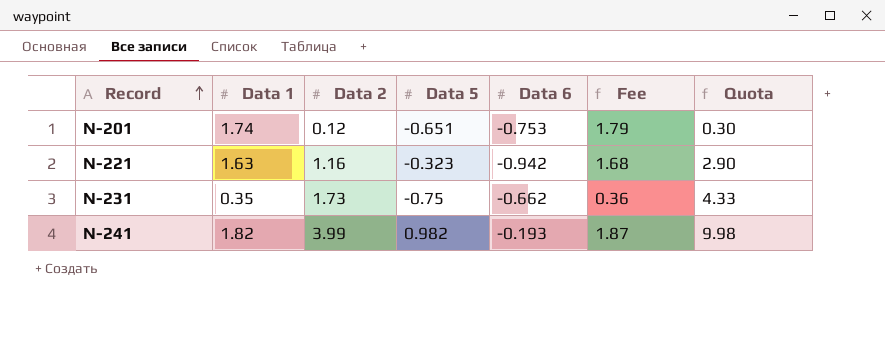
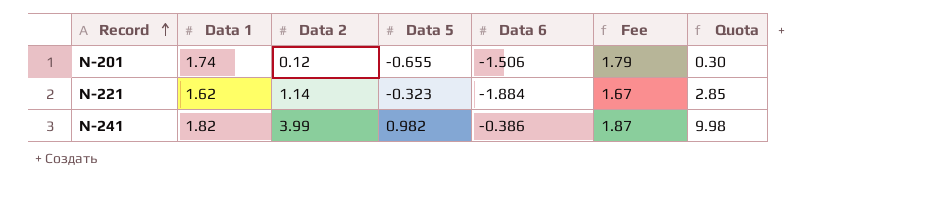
row N-231: 0.35 | 1.73 | -0.75 | -0.662 | 0.36 | 4.33 -> none
N-201 | Data 5: -0.651 -> -0.655
N-201 | Data 6: -0.753 -> -1.506
N-221 | Data 1: 1.63 -> 1.62
N-221 | Data 2: 1.16 -> 1.14
N-221 | Data 6: -0.942 -> -1.884
N-221 | Fee: 1.68 -> 1.67
N-221 | Quota: 2.90 -> 2.85
N-241 | Data 6: -0.193 -> -0.386

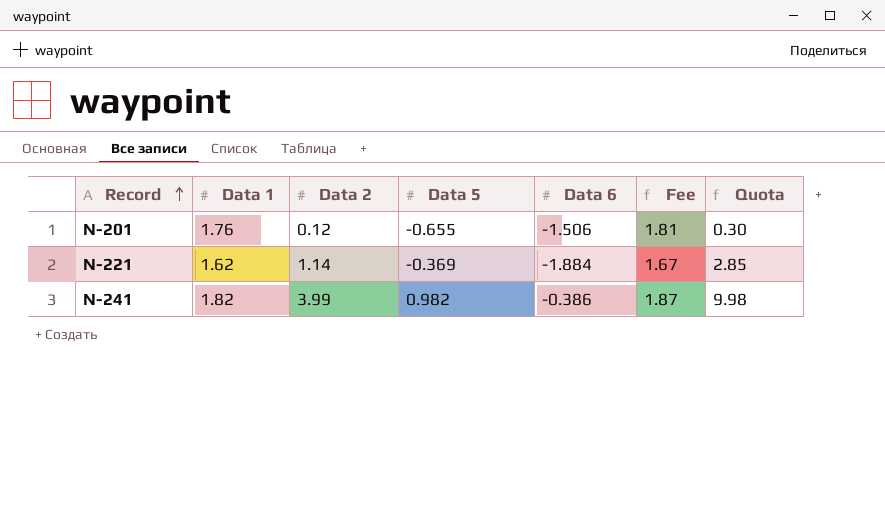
N-201 | Data 1: 1.74 -> 1.76
N-201 | Fee: 1.79 -> 1.81
N-221 | Data 5: -0.323 -> -0.369

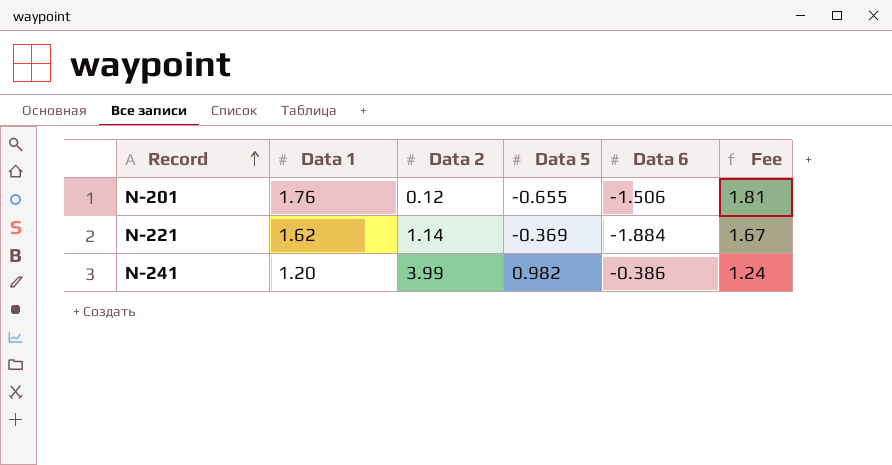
column Quota | formula: [Data 2] * 2.5 -> none
N-241 | Data 1: 1.82 -> 1.20
N-241 | Fee: 1.87 -> 1.24

